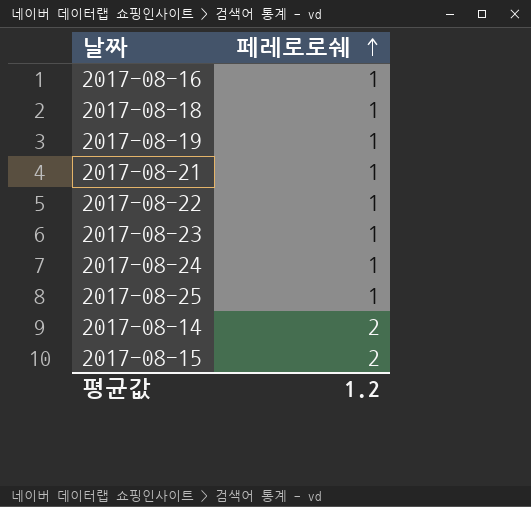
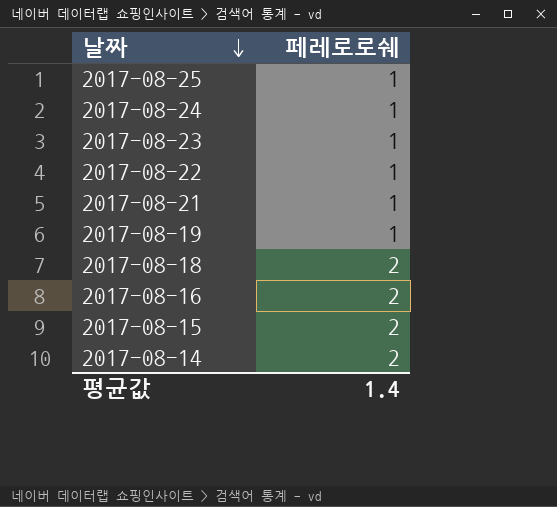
row order: 페레로로쉐 ascending -> 날짜 descending
2017-08-18 | 페레로로쉐: 1 -> 2
2017-08-16 | 페레로로쉐: 1 -> 2
평균값 | 페레로로쉐: 1.2 -> 1.4

